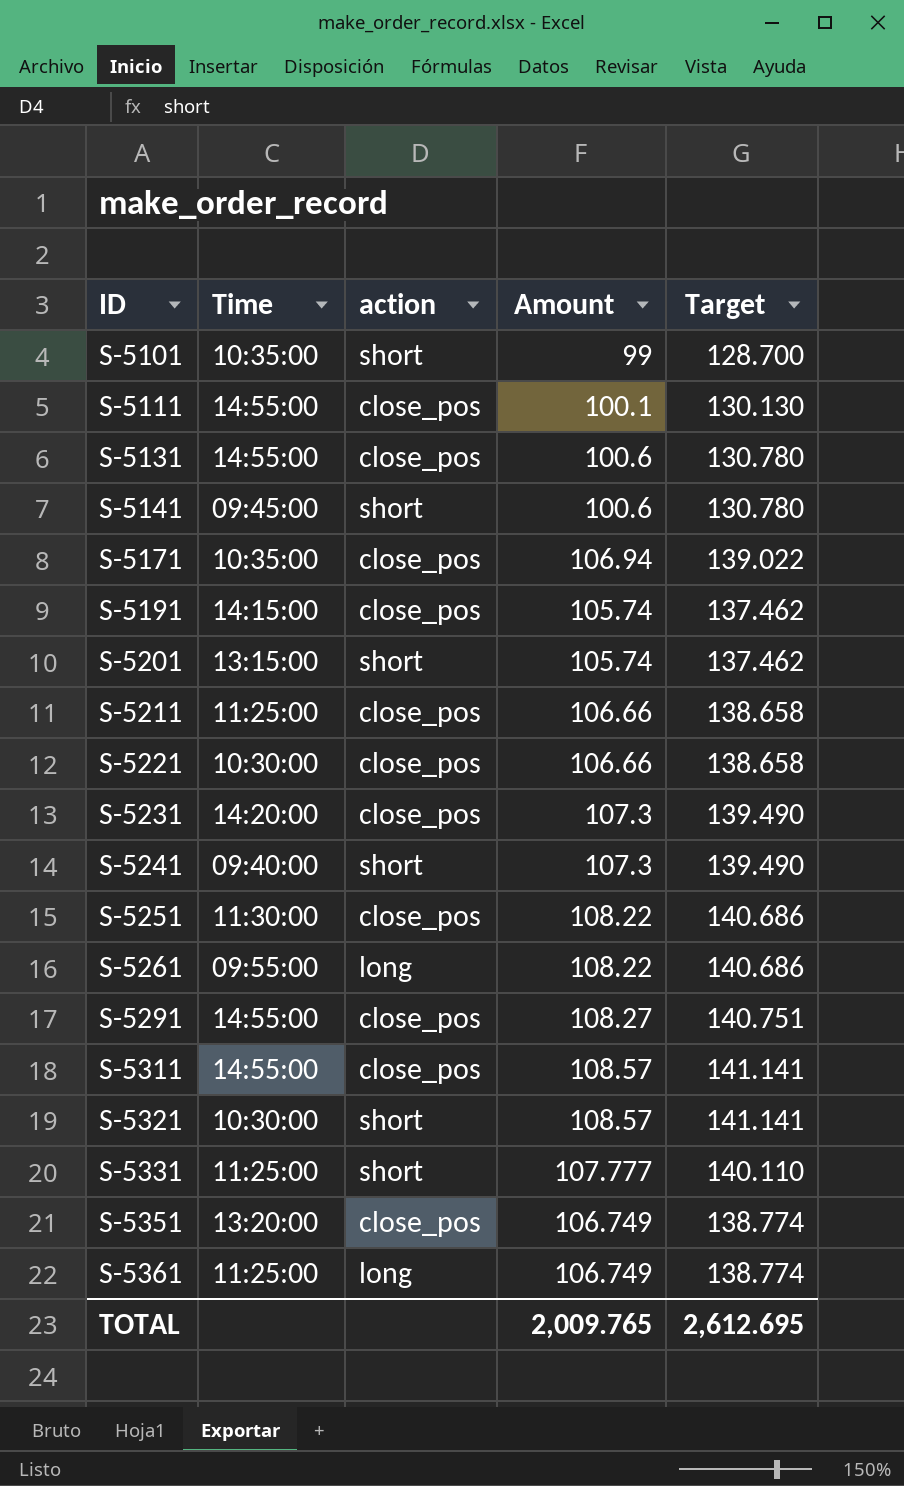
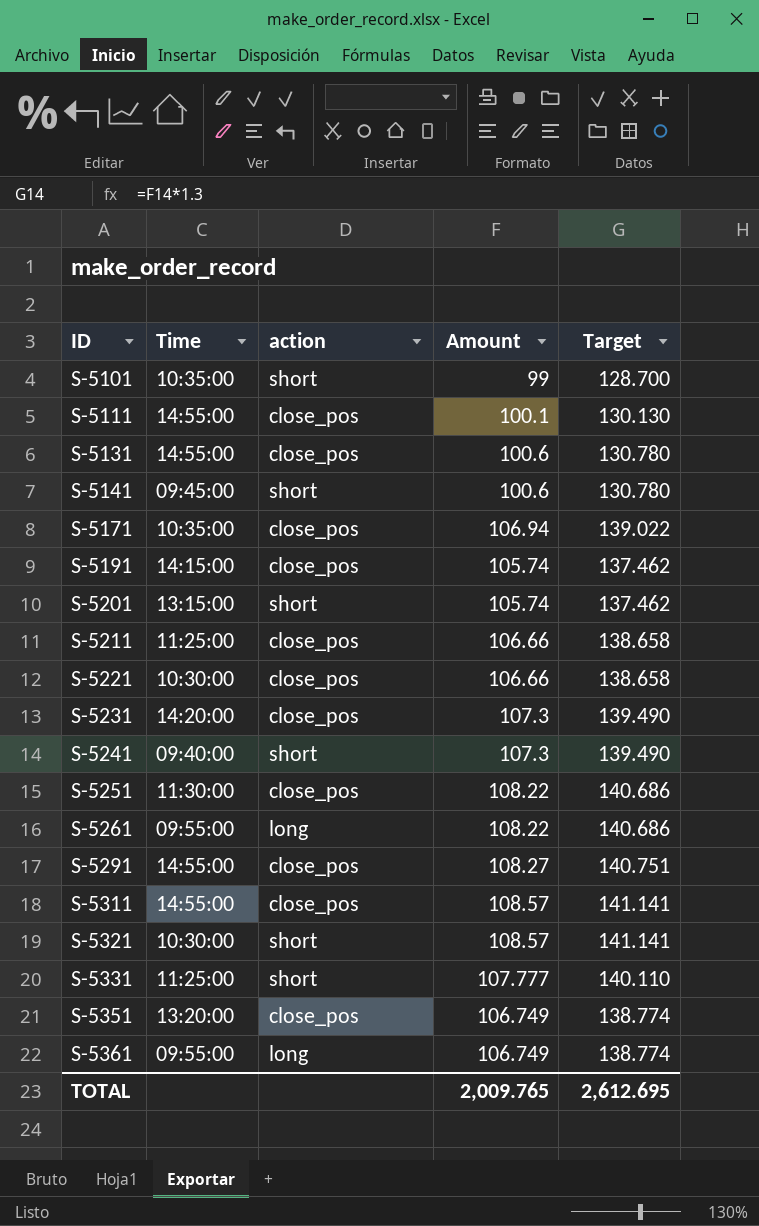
S-5361 | Time: 11:25:00 -> 09:55:00

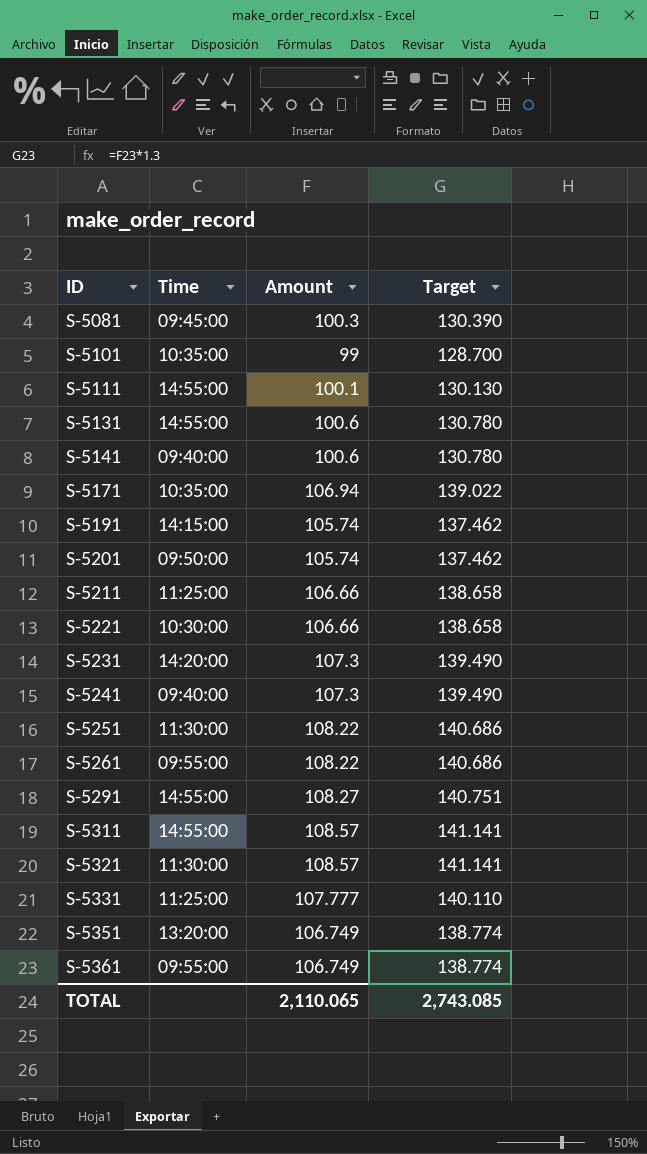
column action | position: 3 -> none
row S-5081: none -> 09:45:00 | 100.3 | 130.390
S-5141 | Time: 09:45:00 -> 09:40:00
S-5201 | Time: 13:15:00 -> 09:50:00
S-5321 | Time: 10:30:00 -> 11:30:00
TOTAL | Amount: 2,009.765 -> 2,110.065
TOTAL | Target: 2,612.695 -> 2,743.085

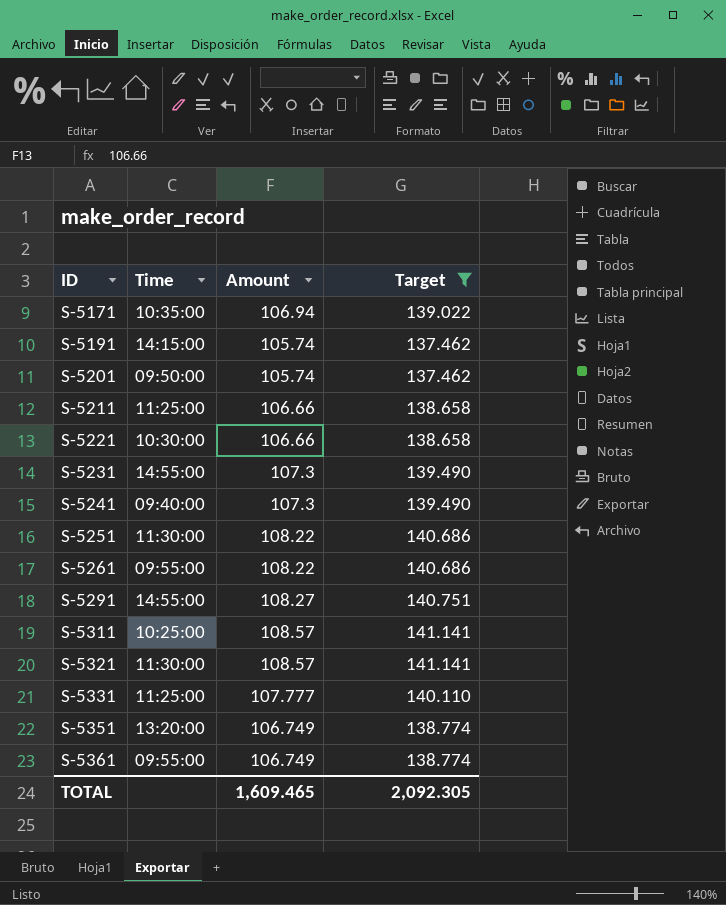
filter: none -> Target >= 137.462
S-5231 | Time: 14:20:00 -> 14:55:00
S-5311 | Time: 14:55:00 -> 10:25:00
TOTAL | Amount: 2,110.065 -> 1,609.465
TOTAL | Target: 2,743.085 -> 2,092.305

